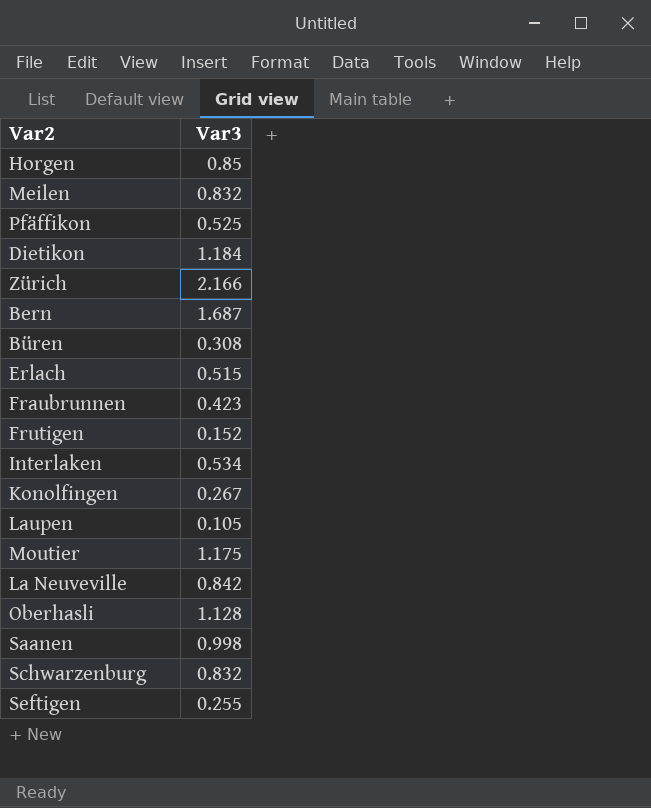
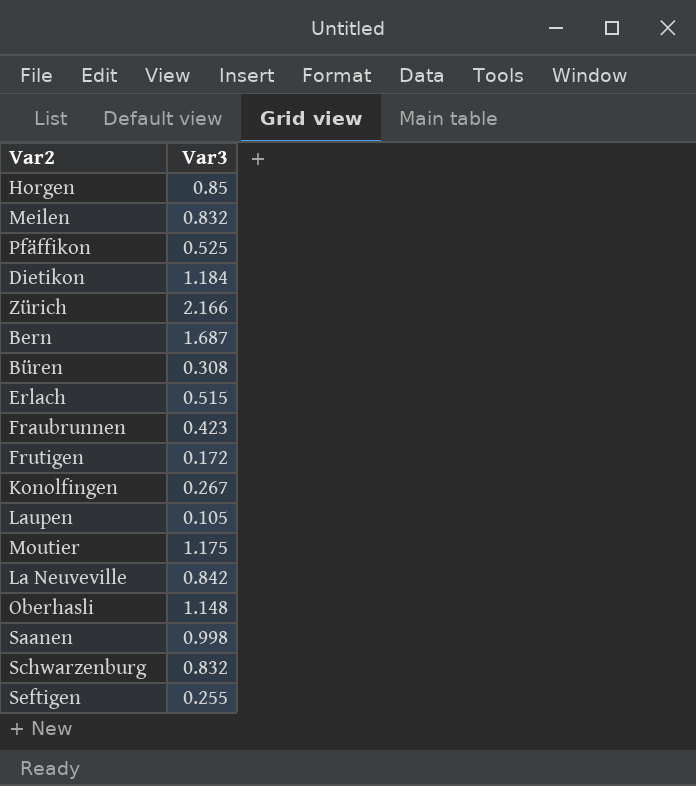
row Interlaken: 0.534 -> none
Frutigen | Var3: 0.152 -> 0.172
Oberhasli | Var3: 1.128 -> 1.148

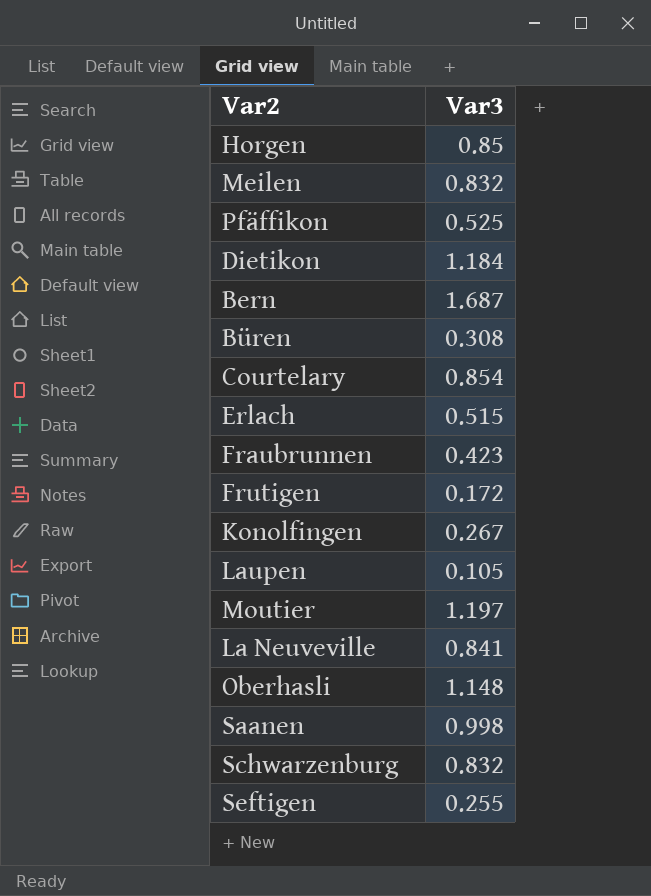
row Zürich: 2.166 -> none
row Courtelary: none -> 0.854
Moutier | Var3: 1.175 -> 1.197
La Neuveville | Var3: 0.842 -> 0.841

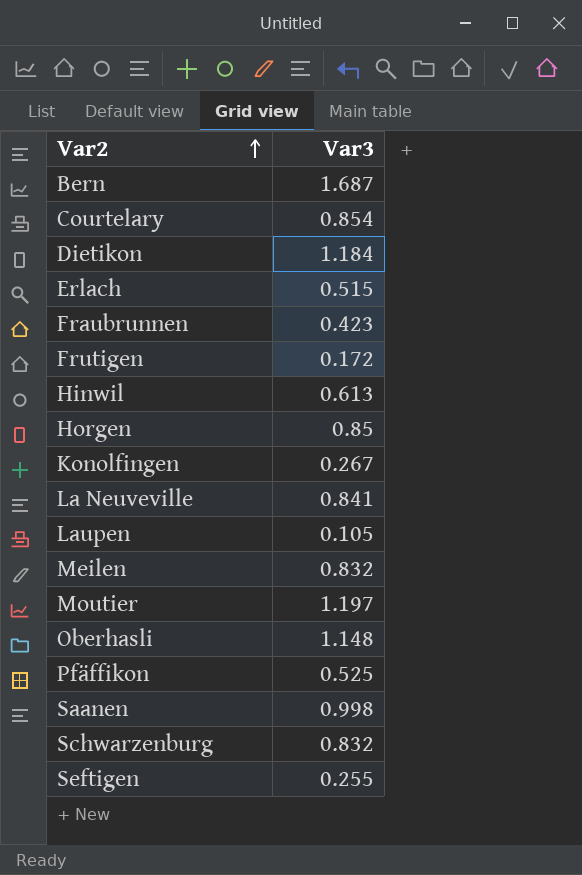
row order: none -> Var2 ascending
row Büren: 0.308 -> none
row Hinwil: none -> 0.613

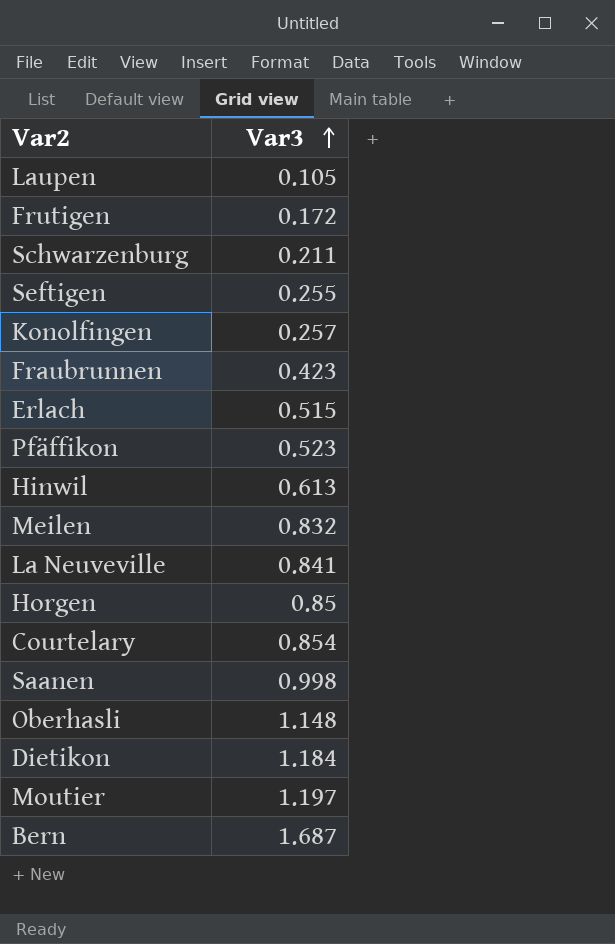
row order: Var2 ascending -> Var3 ascending
Schwarzenburg | Var3: 0.832 -> 0.211
Konolfingen | Var3: 0.267 -> 0.257
Pfäffikon | Var3: 0.525 -> 0.523

